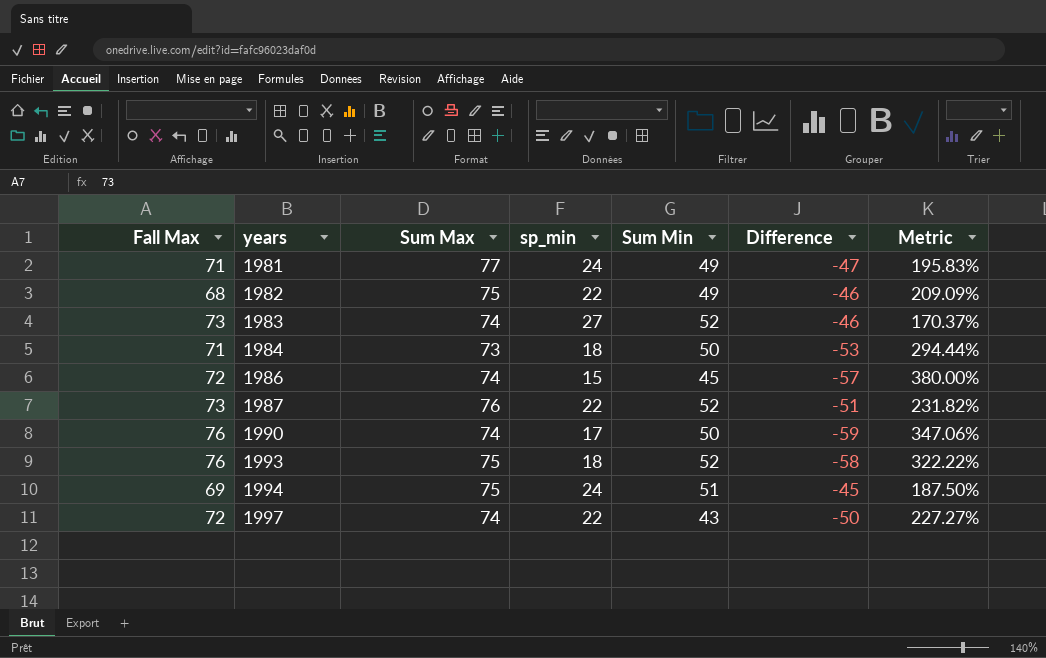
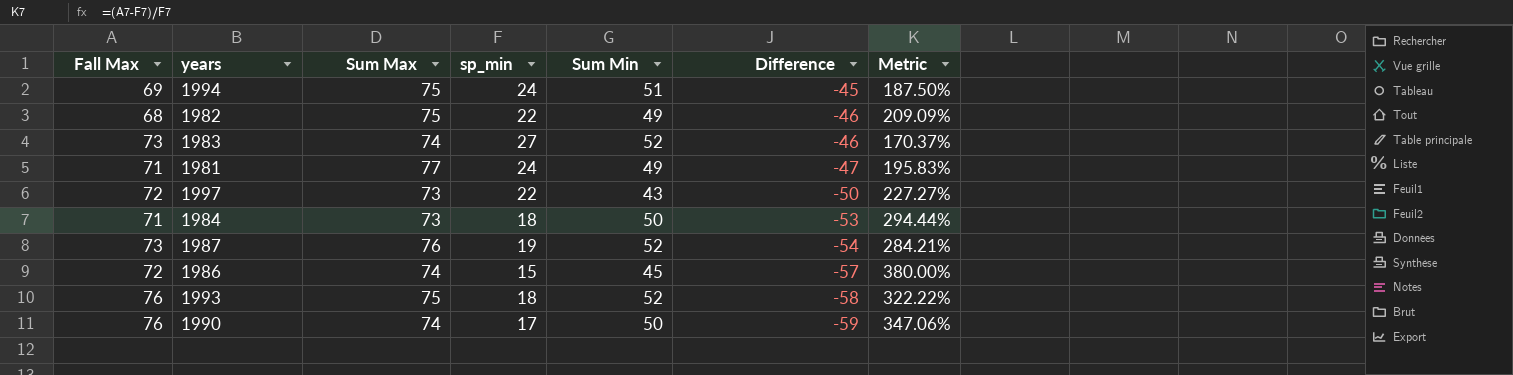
row order: years ascending -> Difference descending
1997 | Sum Max: 74 -> 73
1987 | sp_min: 22 -> 19
1987 | Difference: -51 -> -54
1987 | Metric: 231.82% -> 284.21%

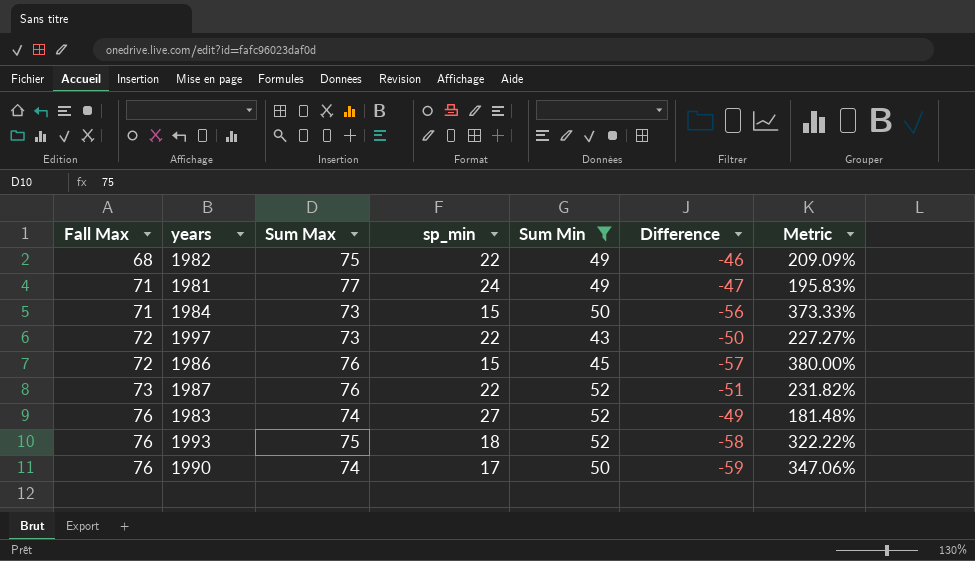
filter: none -> Sum Min != 51
row order: Difference descending -> Fall Max ascending
1984 | sp_min: 18 -> 15
1984 | Difference: -53 -> -56
1984 | Metric: 294.44% -> 373.33%
1986 | Sum Max: 74 -> 76
1987 | sp_min: 19 -> 22
1987 | Difference: -54 -> -51
1987 | Metric: 284.21% -> 231.82%
1983 | Fall Max: 73 -> 76
1983 | Difference: -46 -> -49
1983 | Metric: 170.37% -> 181.48%

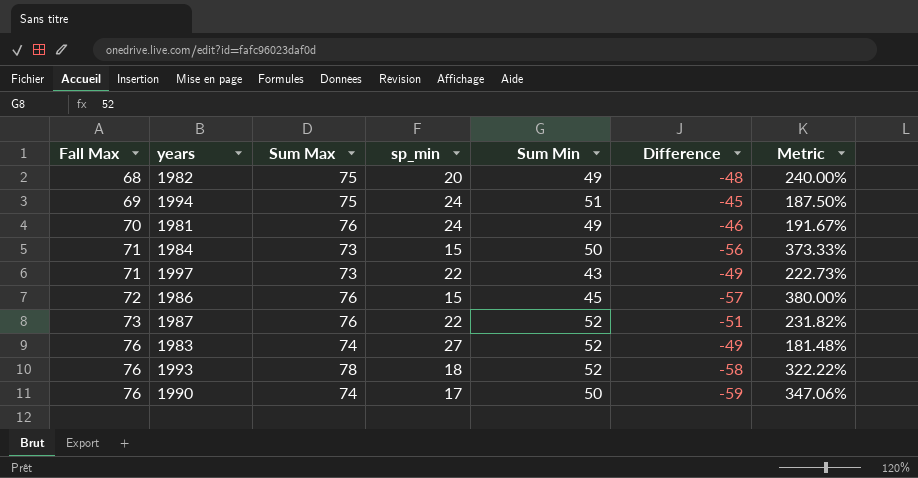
filter: Sum Min != 51 -> none
1982 | sp_min: 22 -> 20
1982 | Difference: -46 -> -48
1982 | Metric: 209.09% -> 240.00%
1981 | Fall Max: 71 -> 70
1981 | Sum Max: 77 -> 76
1981 | Difference: -47 -> -46
1981 | Metric: 195.83% -> 191.67%
1997 | Fall Max: 72 -> 71
1997 | Difference: -50 -> -49
1997 | Metric: 227.27% -> 222.73%
1993 | Sum Max: 75 -> 78

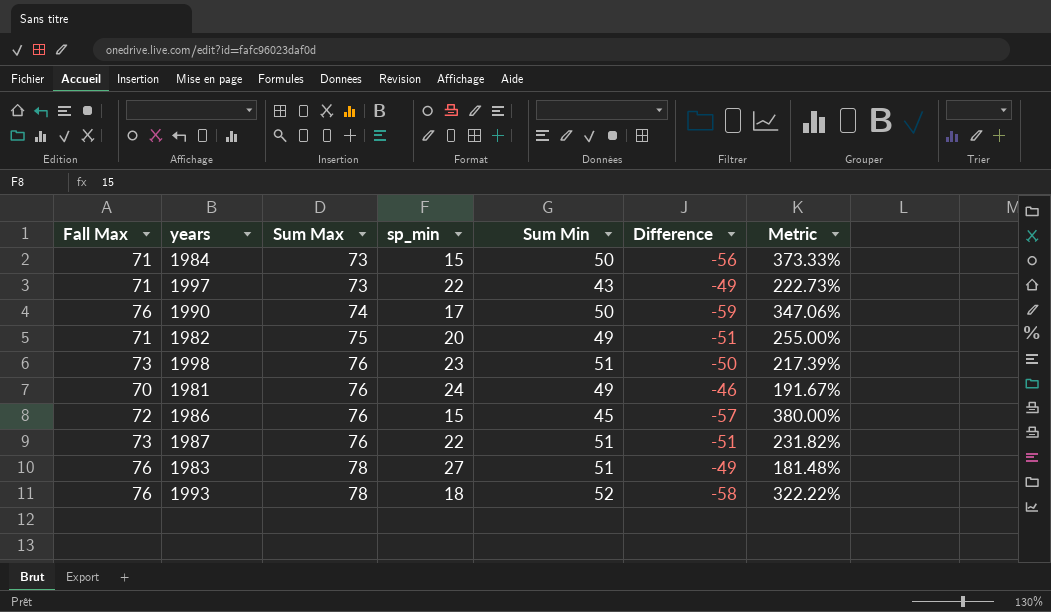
row order: Fall Max ascending -> Sum Max ascending
row 1994: 69 | 75 | 24 | 51 | -45 | 187.50% -> none
1982 | Fall Max: 68 -> 71
1982 | Difference: -48 -> -51
1982 | Metric: 240.00% -> 255.00%
row 1998: none -> 73 | 76 | 23 | 51 | -50 | 217.39%
1987 | Sum Min: 52 -> 51
1983 | Sum Max: 74 -> 78
1983 | Sum Min: 52 -> 51

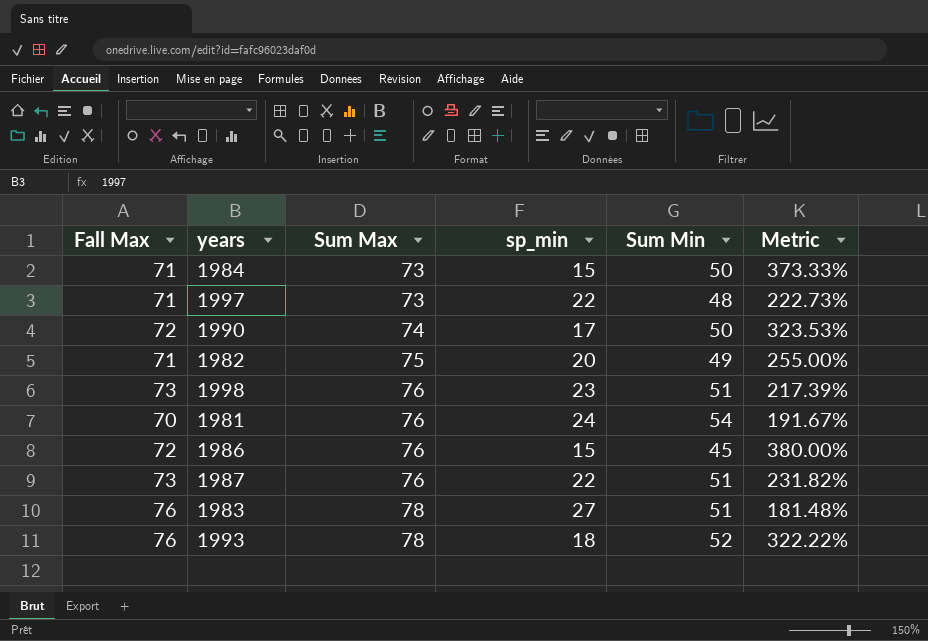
column Difference | formula: [sp_min] - [Fall Max] -> none
1997 | Sum Min: 43 -> 48
1990 | Fall Max: 76 -> 72
1990 | Metric: 347.06% -> 323.53%
1981 | Sum Min: 49 -> 54

